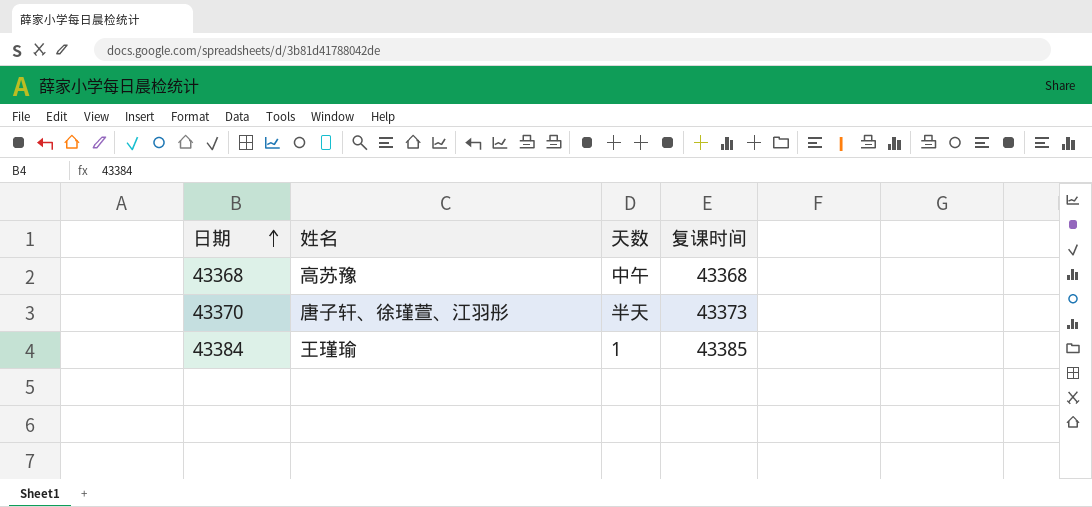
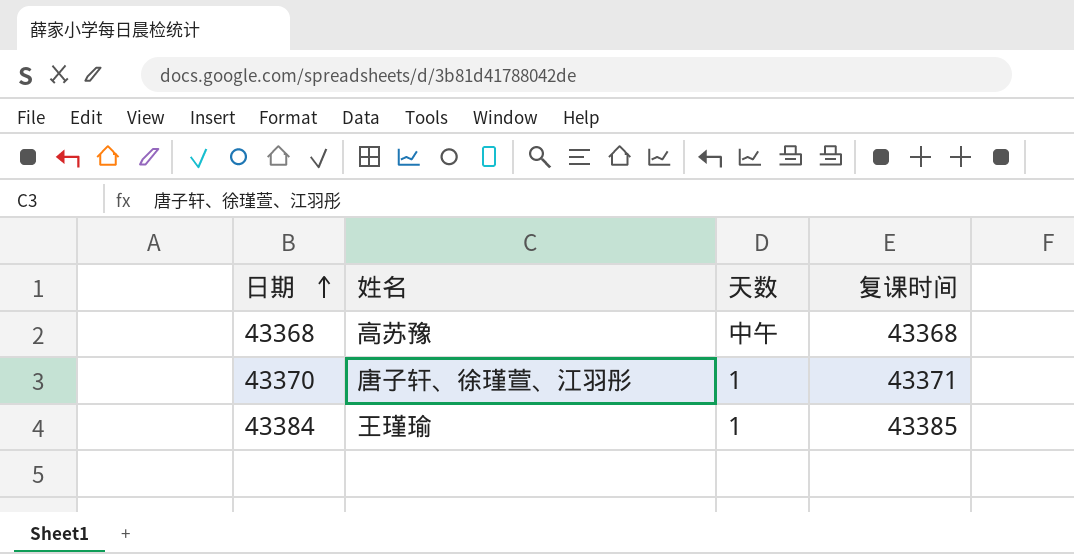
43370 | 天数: 半天 -> 1
43370 | 复课时间: 43373 -> 43371

